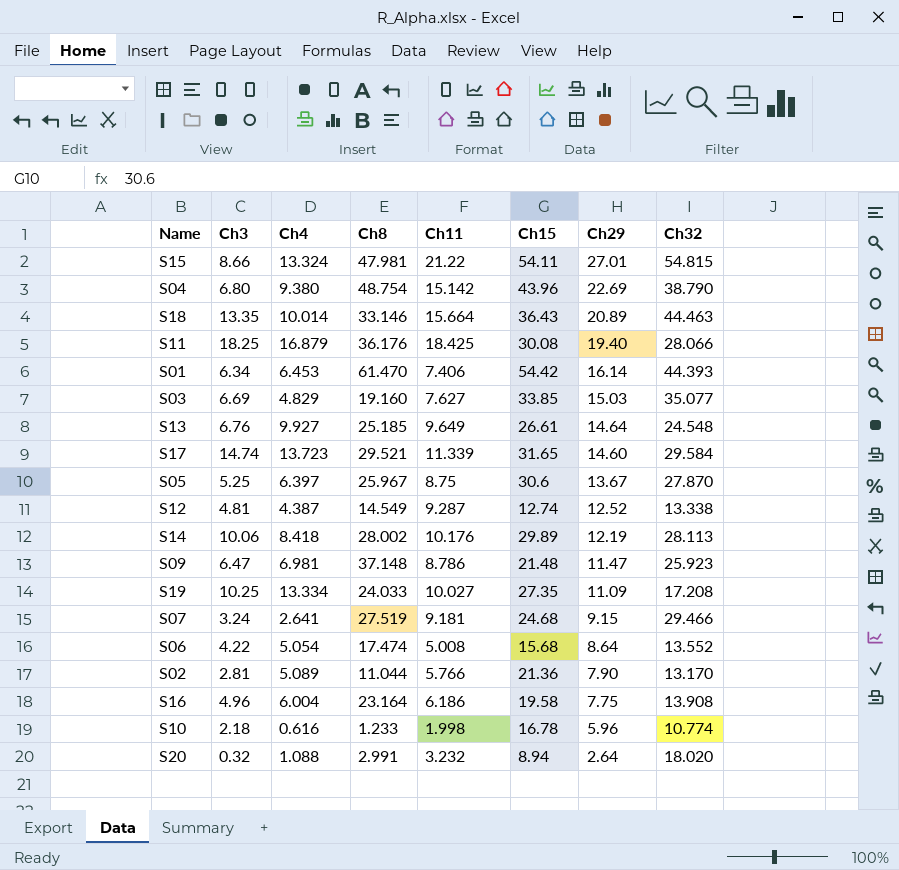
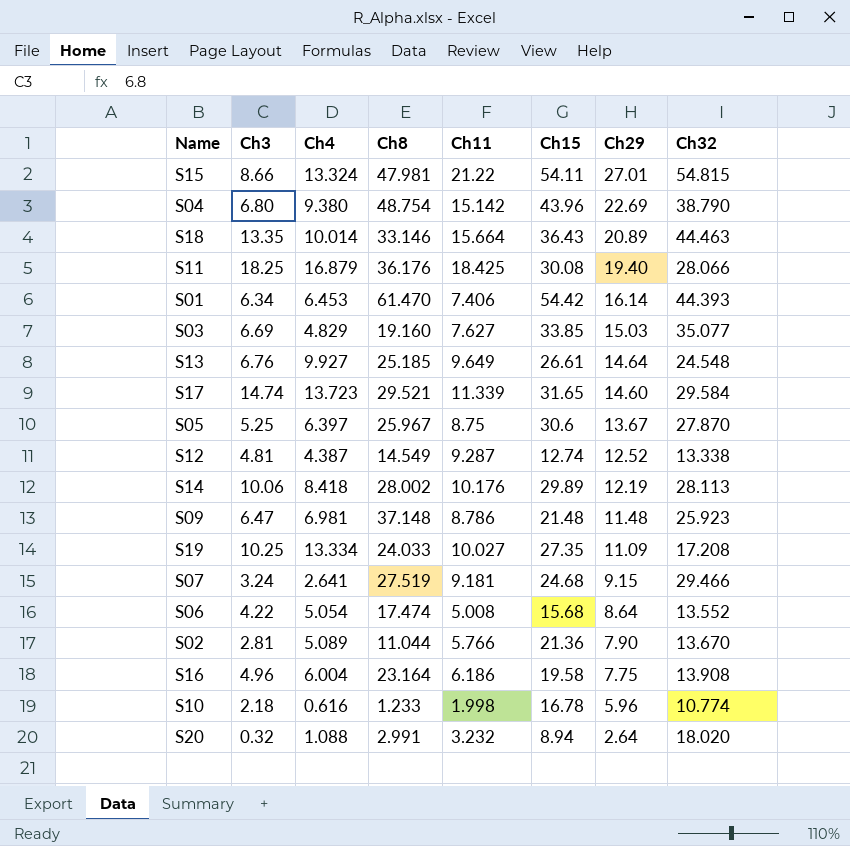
S09 | Ch29: 11.47 -> 11.48
S02 | Ch32: 13.170 -> 13.670

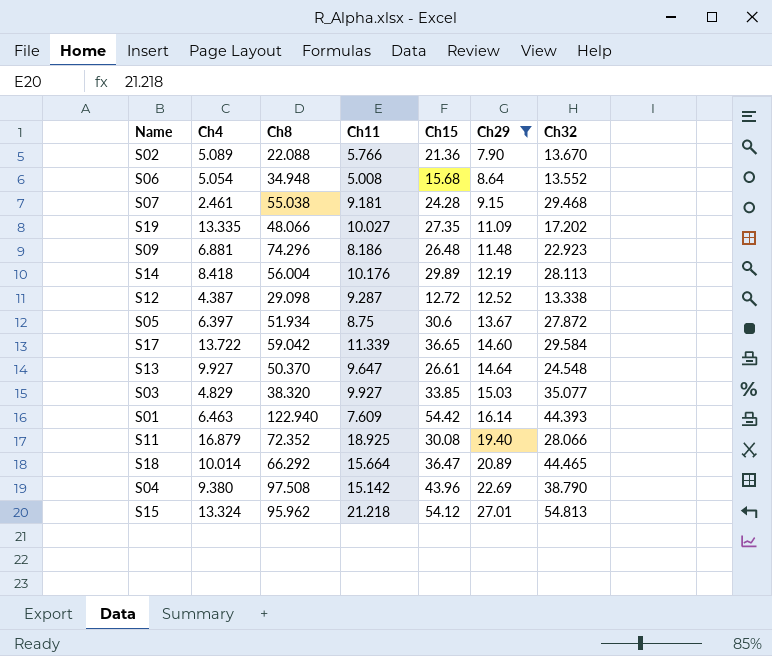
filter: none -> Ch29 >= 7.90
row order: Ch29 descending -> Ch29 ascending
column Ch3 | position: 2 -> none
S02 | Ch8: 11.044 -> 22.088
S06 | Ch8: 17.474 -> 34.948
S07 | Ch4: 2.641 -> 2.461
S07 | Ch8: 27.519 -> 55.038
S07 | Ch15: 24.68 -> 24.28
S07 | Ch32: 29.466 -> 29.468
S19 | Ch4: 13.334 -> 13.335
S19 | Ch8: 24.033 -> 48.066
S19 | Ch32: 17.208 -> 17.202
S09 | Ch4: 6.981 -> 6.881
S09 | Ch8: 37.148 -> 74.296
S09 | Ch11: 8.786 -> 8.186
S09 | Ch15: 21.48 -> 26.48
S09 | Ch32: 25.923 -> 22.923
S14 | Ch8: 28.002 -> 56.004
S12 | Ch8: 14.549 -> 29.098
S12 | Ch15: 12.74 -> 12.72
S05 | Ch8: 25.967 -> 51.934
S05 | Ch32: 27.870 -> 27.872
S17 | Ch4: 13.723 -> 13.722
S17 | Ch8: 29.521 -> 59.042
S17 | Ch15: 31.65 -> 36.65
S13 | Ch8: 25.185 -> 50.370
S13 | Ch11: 9.649 -> 9.647
S03 | Ch8: 19.160 -> 38.320
S03 | Ch11: 7.627 -> 9.927
S01 | Ch4: 6.453 -> 6.463
S01 | Ch8: 61.470 -> 122.940
S01 | Ch11: 7.406 -> 7.609
S11 | Ch8: 36.176 -> 72.352
S11 | Ch11: 18.425 -> 18.925
S18 | Ch8: 33.146 -> 66.292
S18 | Ch15: 36.43 -> 36.47
S18 | Ch32: 44.463 -> 44.465
S04 | Ch8: 48.754 -> 97.508
S15 | Ch8: 47.981 -> 95.962
S15 | Ch11: 21.22 -> 21.218
S15 | Ch15: 54.11 -> 54.12
S15 | Ch32: 54.815 -> 54.813

